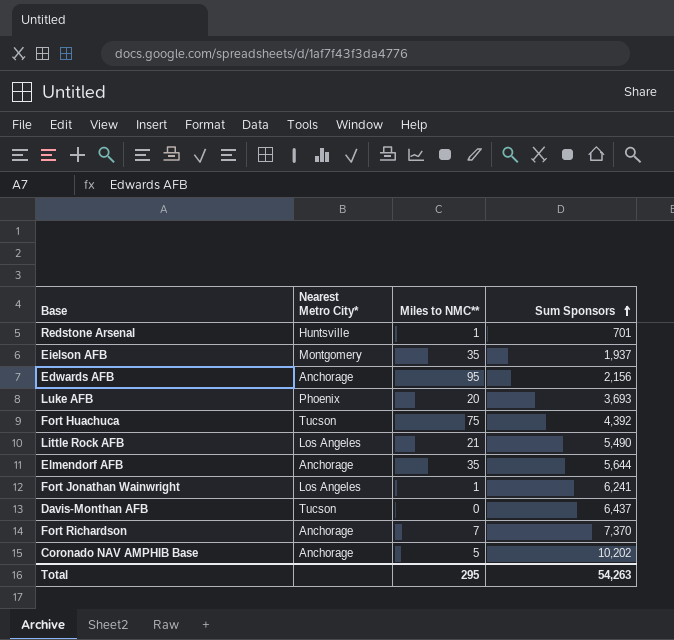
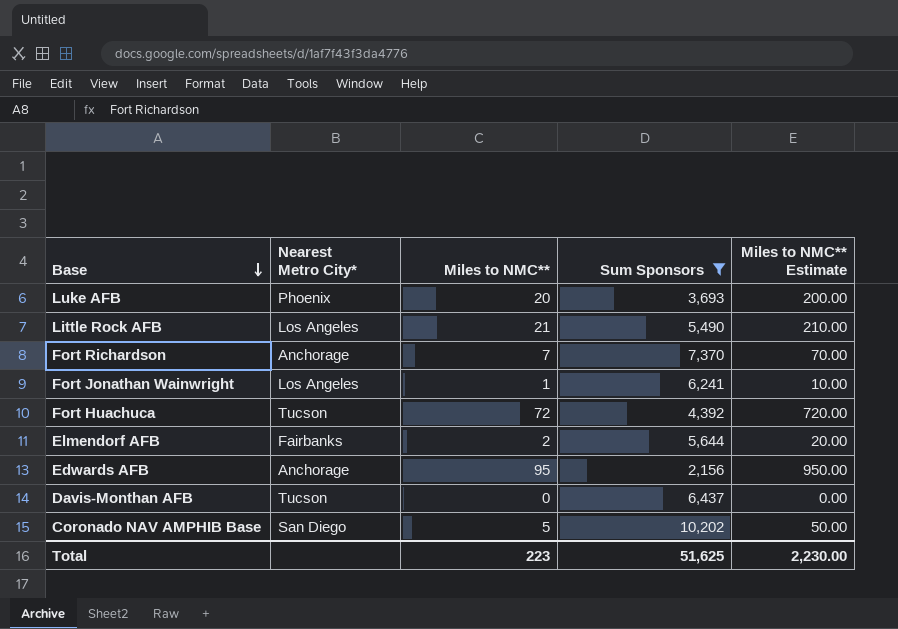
filter: none -> Sum Sponsors >= 2,156
row order: Sum Sponsors ascending -> Base descending
column Miles to NMC** Estimate | formula: none -> [Miles to NMC**] * 10
Fort Huachuca | Miles to NMC**: 75 -> 72
Elmendorf AFB | Nearest Metro City*: Anchorage -> Fairbanks
Elmendorf AFB | Miles to NMC**: 35 -> 2
Coronado NAV AMPHIB Base | Nearest Metro City*: Anchorage -> San Diego
Total | Miles to NMC**: 295 -> 223
Total | Sum Sponsors: 54,263 -> 51,625

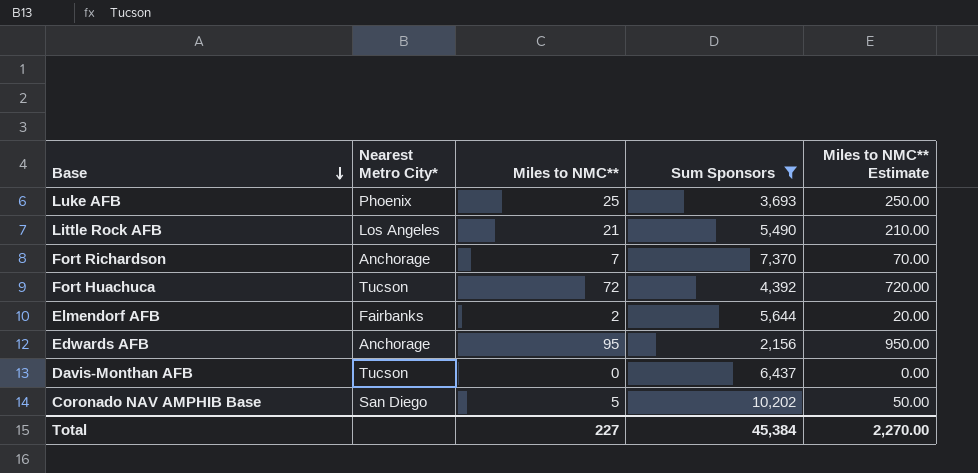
row Fort Jonathan Wainwright: Los Angeles | 1 | 6,241 | 10.00 -> none
Luke AFB | Miles to NMC**: 20 -> 25
Luke AFB | Miles to NMC** Estimate: 200.00 -> 250.00
Total | Miles to NMC**: 223 -> 227
Total | Sum Sponsors: 51,625 -> 45,384
Total | Miles to NMC** Estimate: 2,230.00 -> 2,270.00

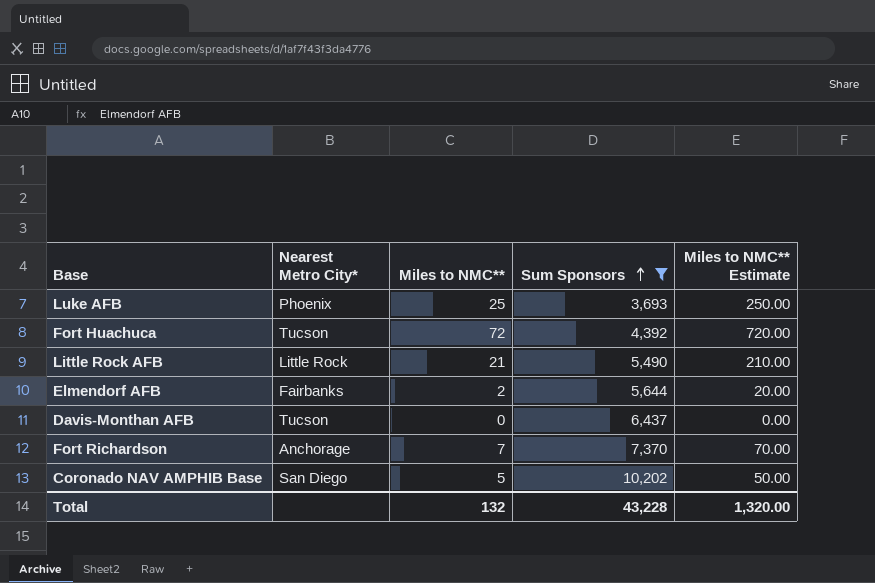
row order: Base descending -> Sum Sponsors ascending
row Edwards AFB: Anchorage | 95 | 2,156 | 950.00 -> none
Little Rock AFB | Nearest Metro City*: Los Angeles -> Little Rock
Total | Miles to NMC**: 227 -> 132
Total | Sum Sponsors: 45,384 -> 43,228
Total | Miles to NMC** Estimate: 2,270.00 -> 1,320.00

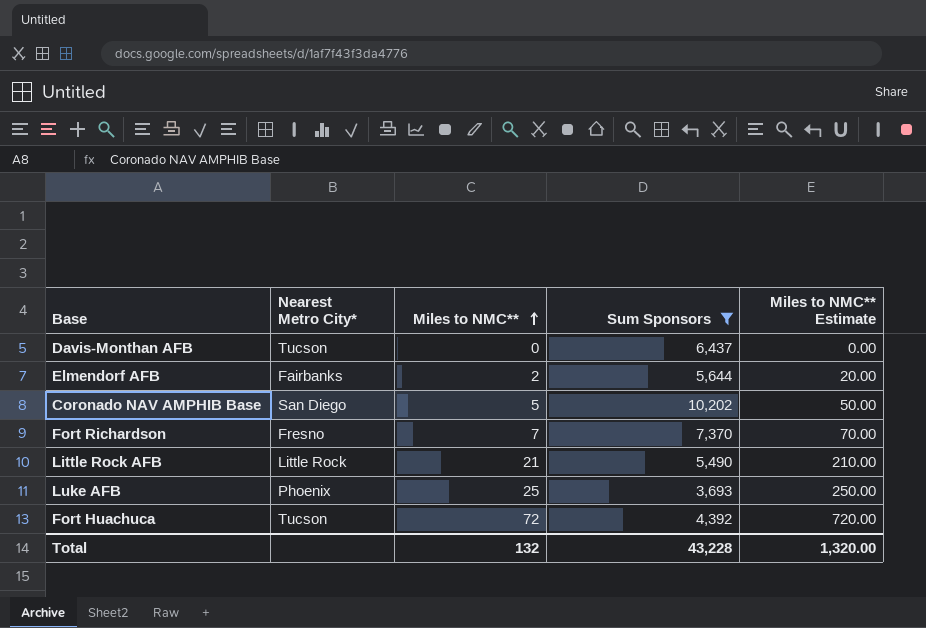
row order: Sum Sponsors ascending -> Miles to NMC** ascending
Fort Richardson | Nearest Metro City*: Anchorage -> Fresno

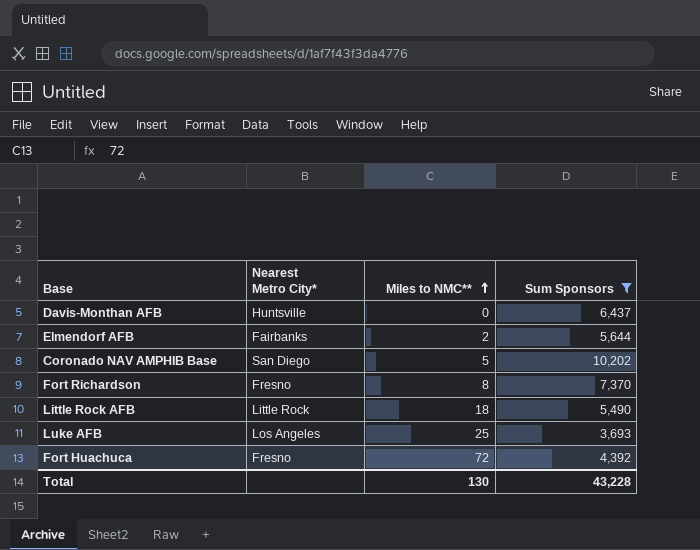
column Miles to NMC** Estimate | formula: [Miles to NMC**] * 10 -> none
Davis-Monthan AFB | Nearest Metro City*: Tucson -> Huntsville
Fort Richardson | Miles to NMC**: 7 -> 8
Little Rock AFB | Miles to NMC**: 21 -> 18
Luke AFB | Nearest Metro City*: Phoenix -> Los Angeles
Fort Huachuca | Nearest Metro City*: Tucson -> Fresno
Total | Miles to NMC**: 132 -> 130

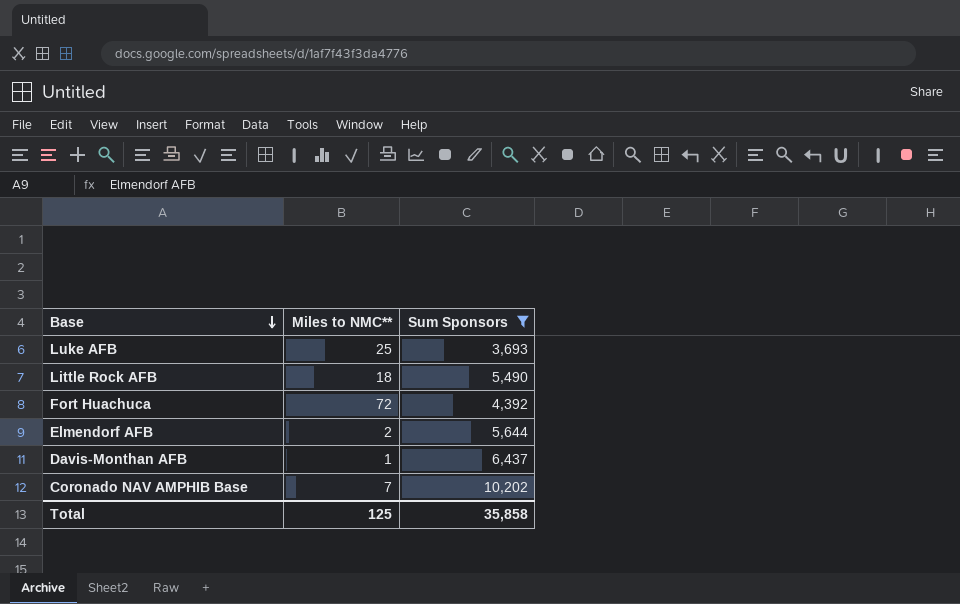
row order: Miles to NMC** ascending -> Base descending
column Nearest Metro City* | position: 2 -> none
row Fort Richardson: Fresno | 8 | 7,370 -> none
Davis-Monthan AFB | Miles to NMC**: 0 -> 1
Coronado NAV AMPHIB Base | Miles to NMC**: 5 -> 7
Total | Miles to NMC**: 130 -> 125
Total | Sum Sponsors: 43,228 -> 35,858

